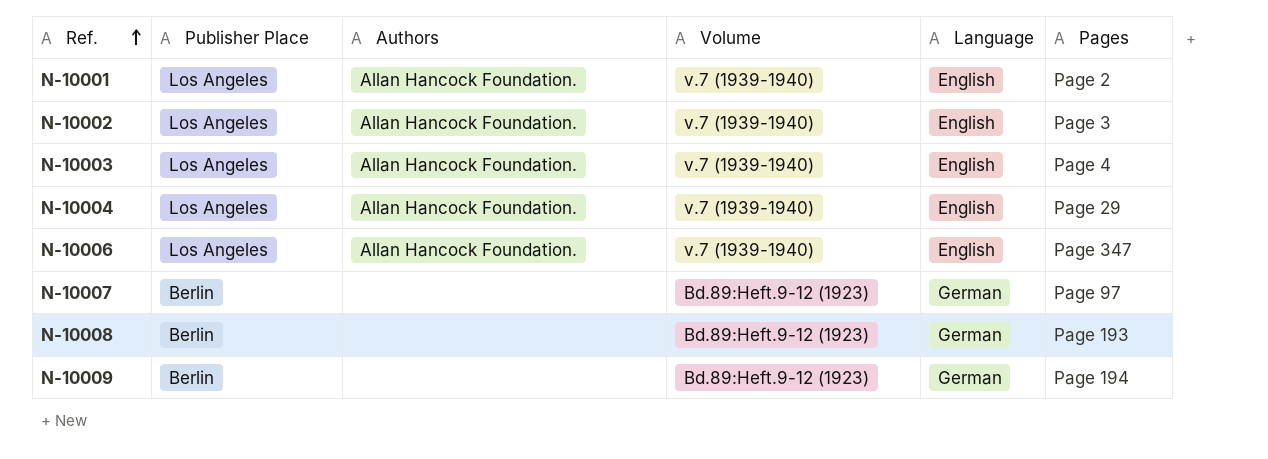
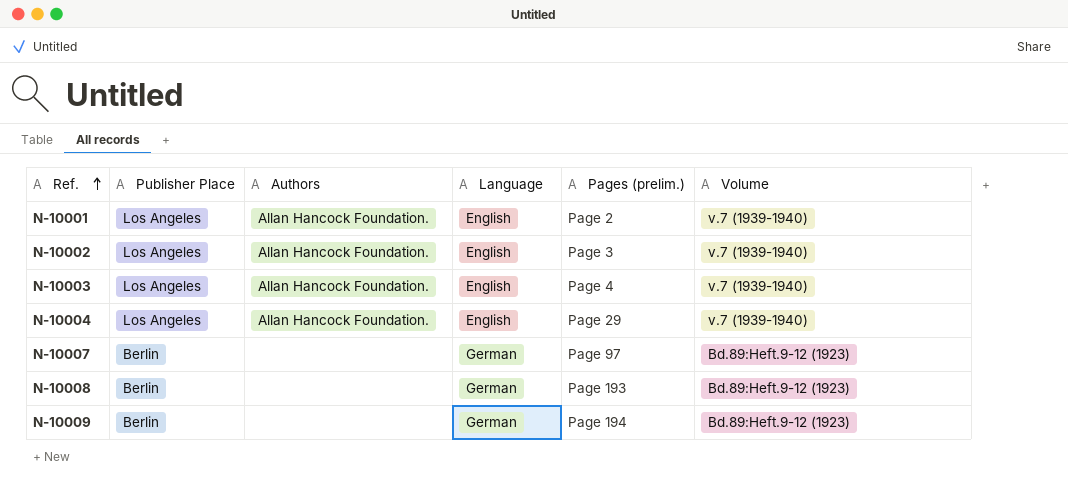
column name: Pages -> Pages (prelim.)
column Volume | position: 4 -> 6
row N-10006: Los Angeles | Allan Hancock Foundation. | v.7 (1939-1940) | English | Page 347 -> none

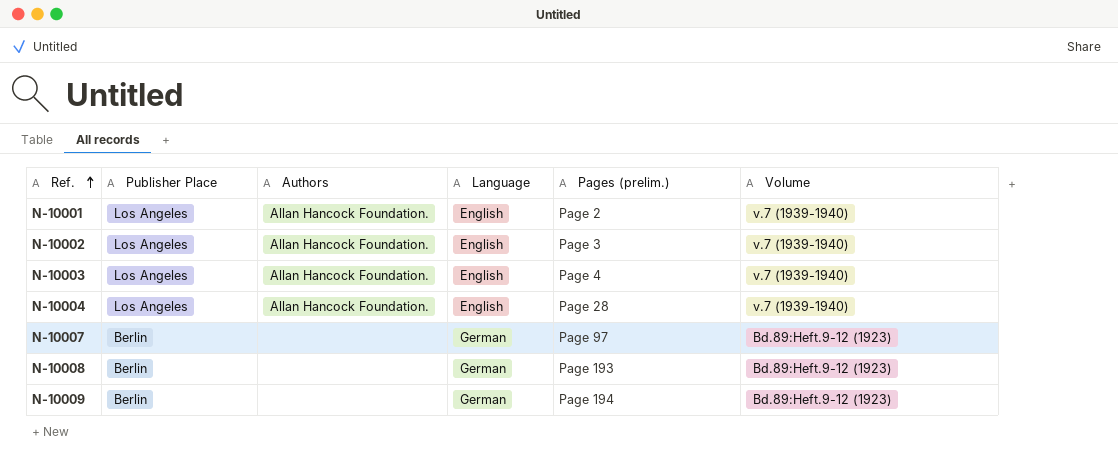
N-10004 | Pages (prelim.): Page 29 -> Page 28

